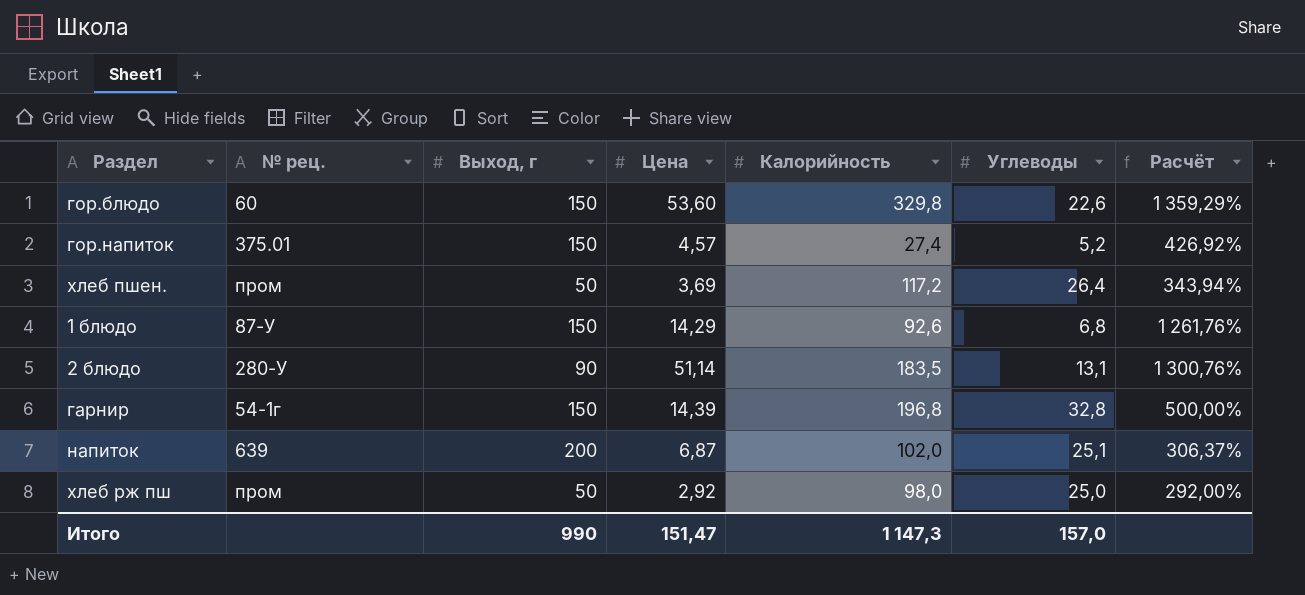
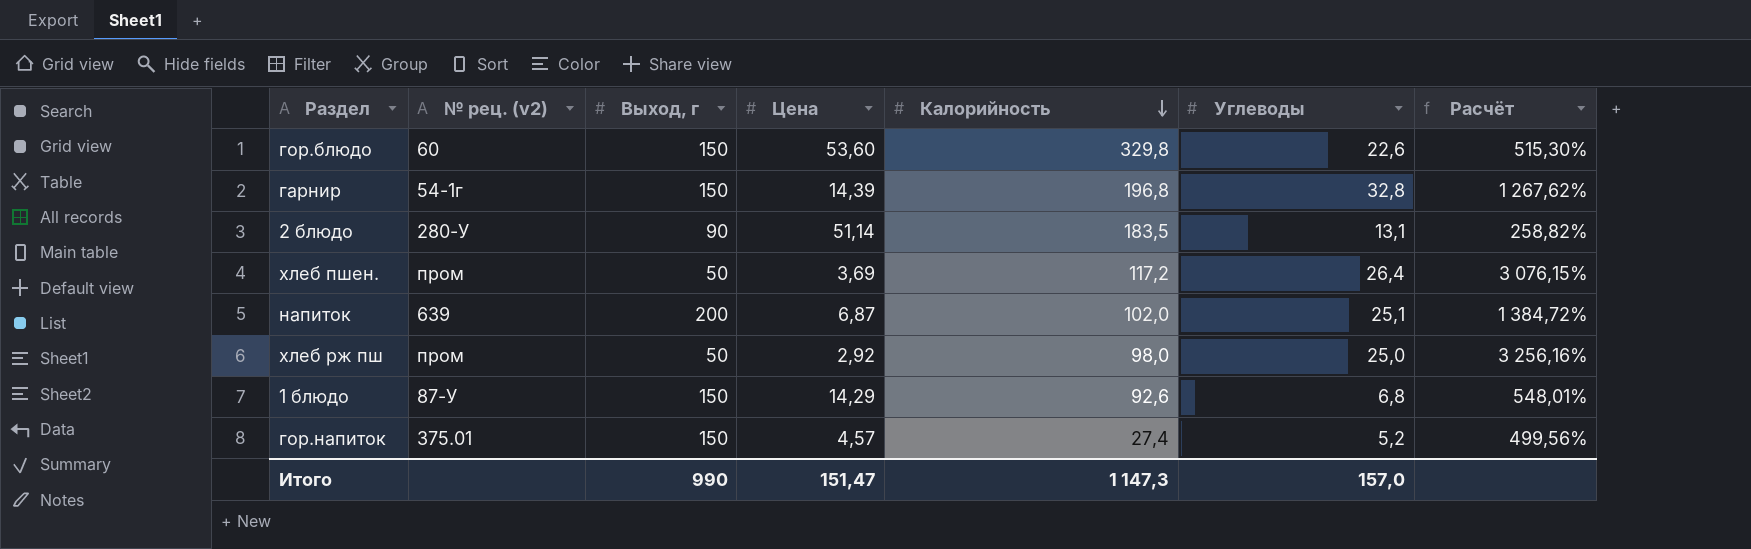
row order: none -> Калорийность descending
column name: № рец. -> № рец. (v2)
column Расчёт | formula: ([Калорийность] - [Углеводы]) / [Углеводы] -> ([Калорийность] - [Цена]) / [Цена]

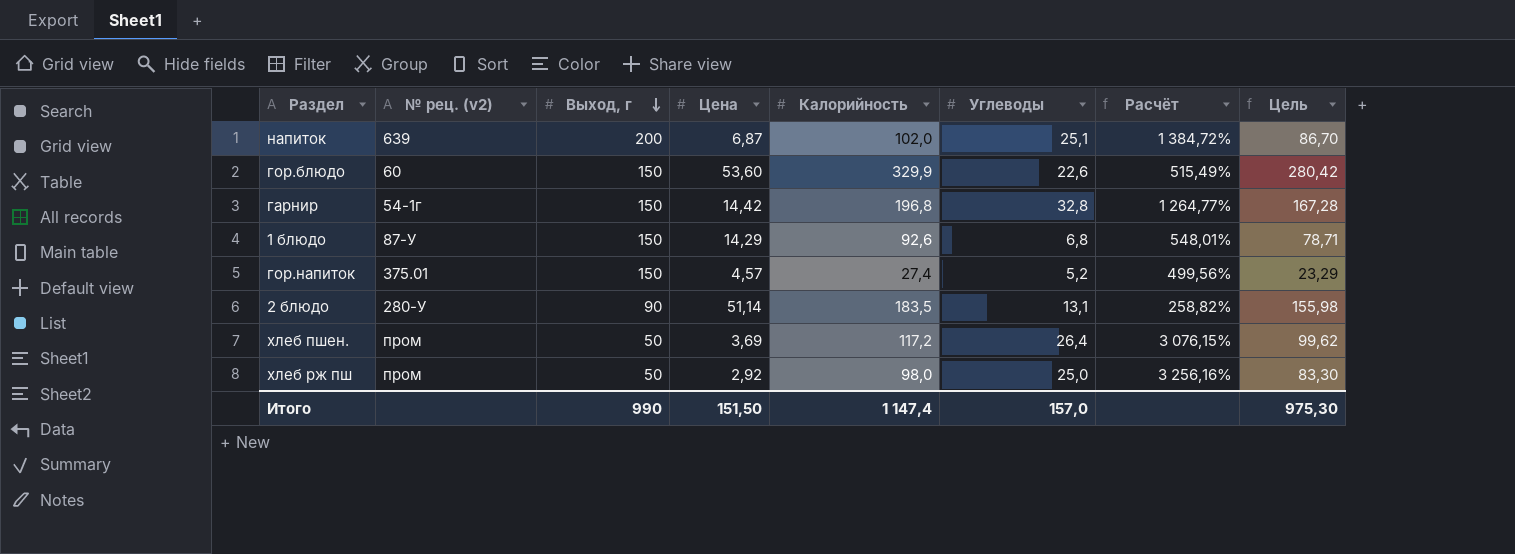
row order: Калорийность descending -> Выход, г descending
column Цель | formula: none -> [Калорийность] * 0,85
гор.блюдо | Калорийность: 329,8 -> 329,9
гор.блюдо | Расчёт: 515,30% -> 515,49%
гарнир | Цена: 14,39 -> 14,42
гарнир | Расчёт: 1 267,62% -> 1 264,77%
Итого | Цена: 151,47 -> 151,50
Итого | Калорийность: 1 147,3 -> 1 147,4

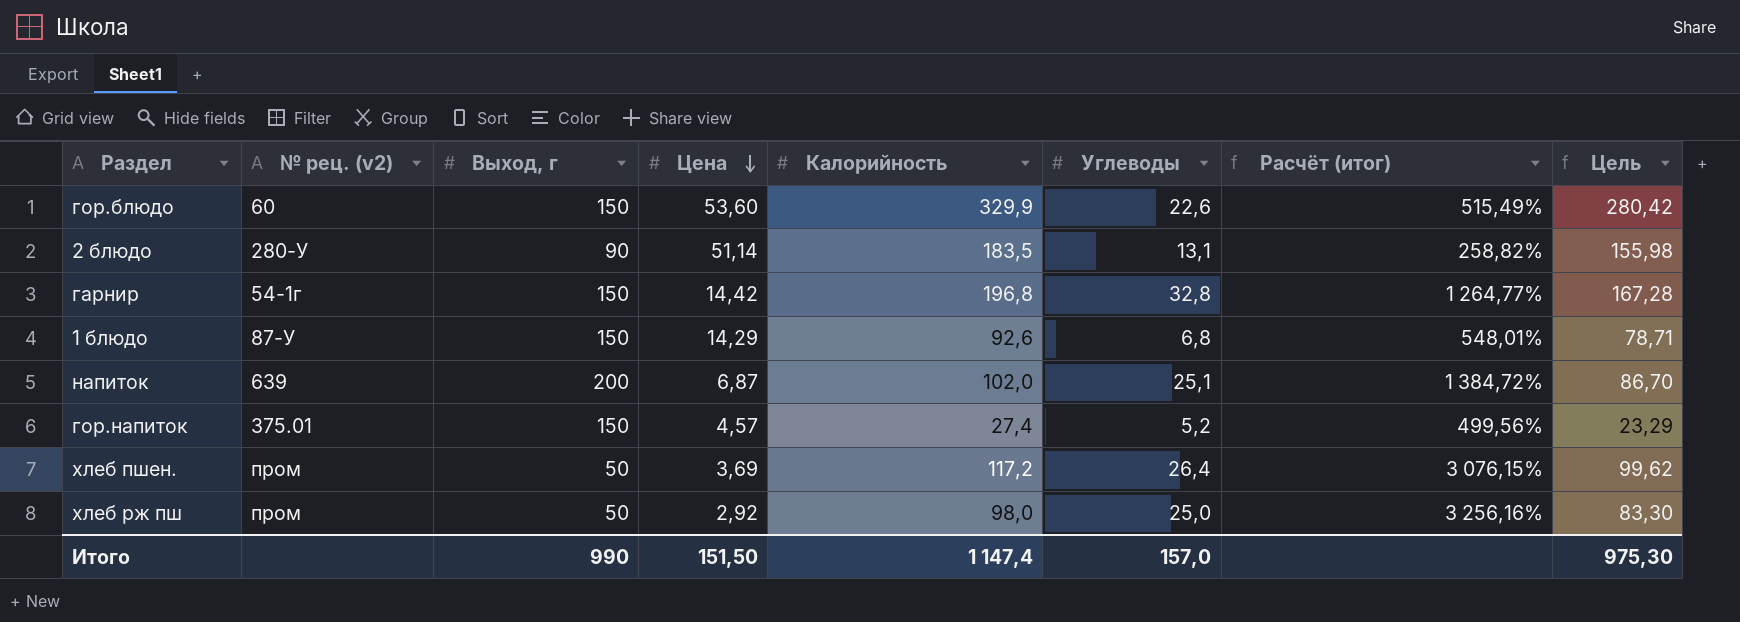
row order: Выход, г descending -> Цена descending
column name: Расчёт -> Расчёт (итог)

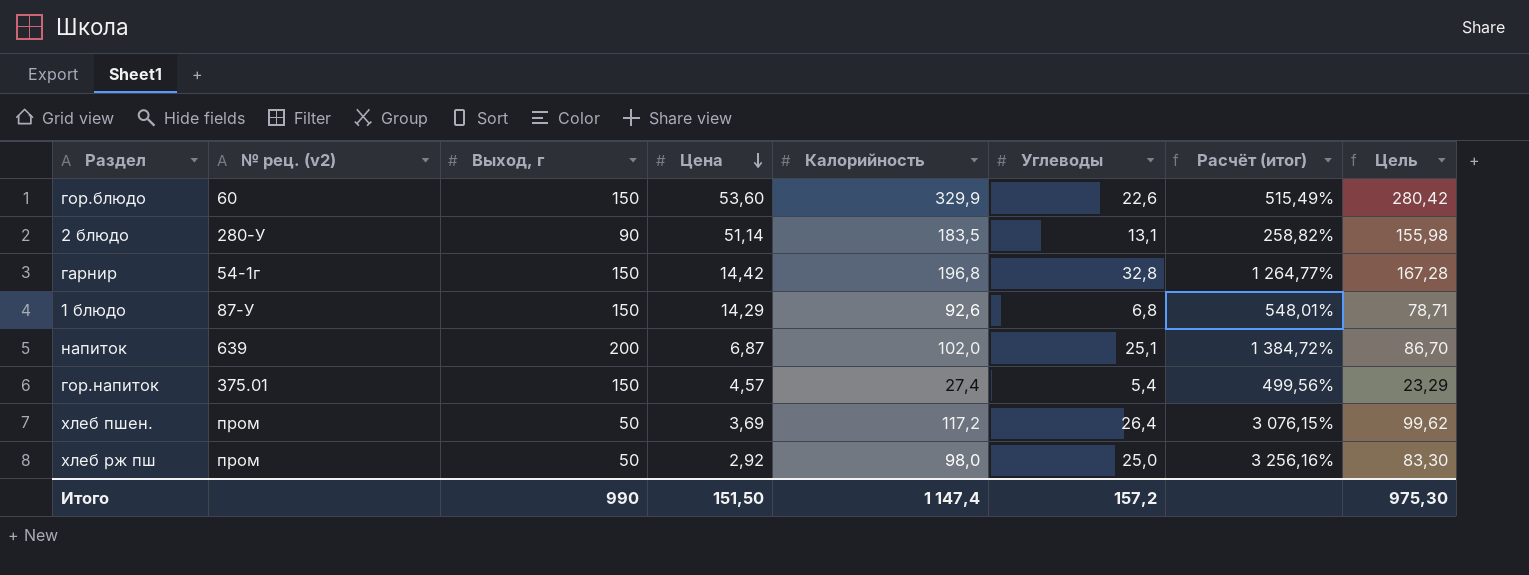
гор.напиток | Углеводы: 5,2 -> 5,4
Итого | Углеводы: 157,0 -> 157,2

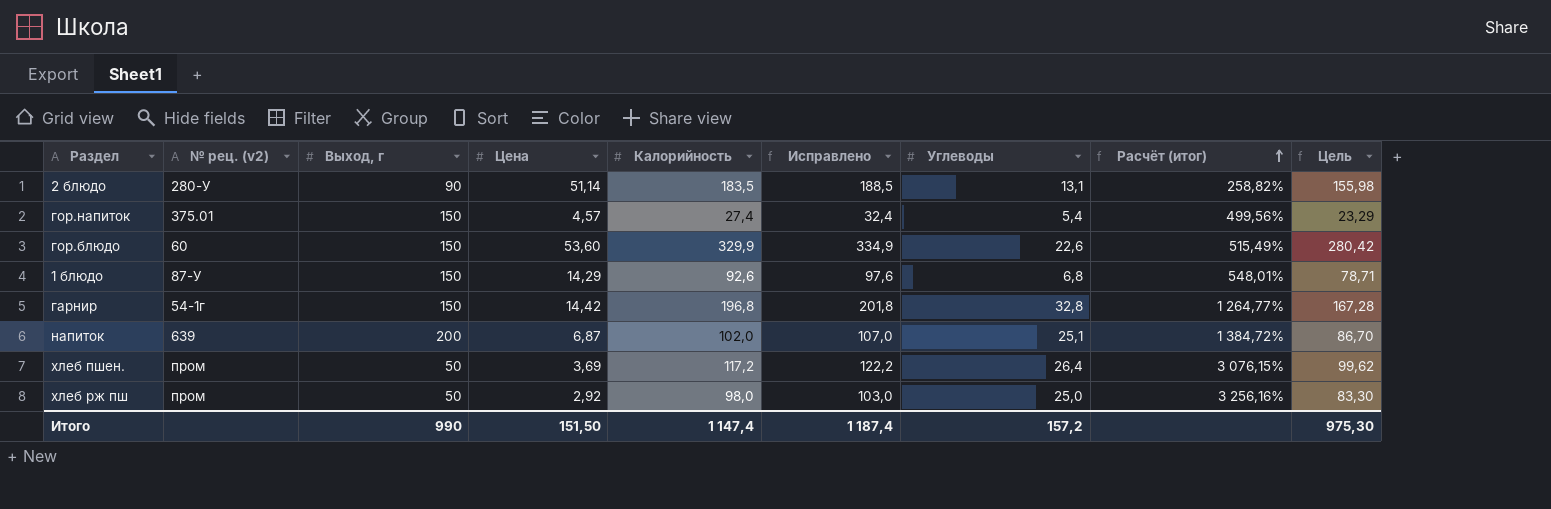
row order: Цена descending -> Расчёт (итог) ascending
column Исправлено | formula: none -> [Калорийность] + 5

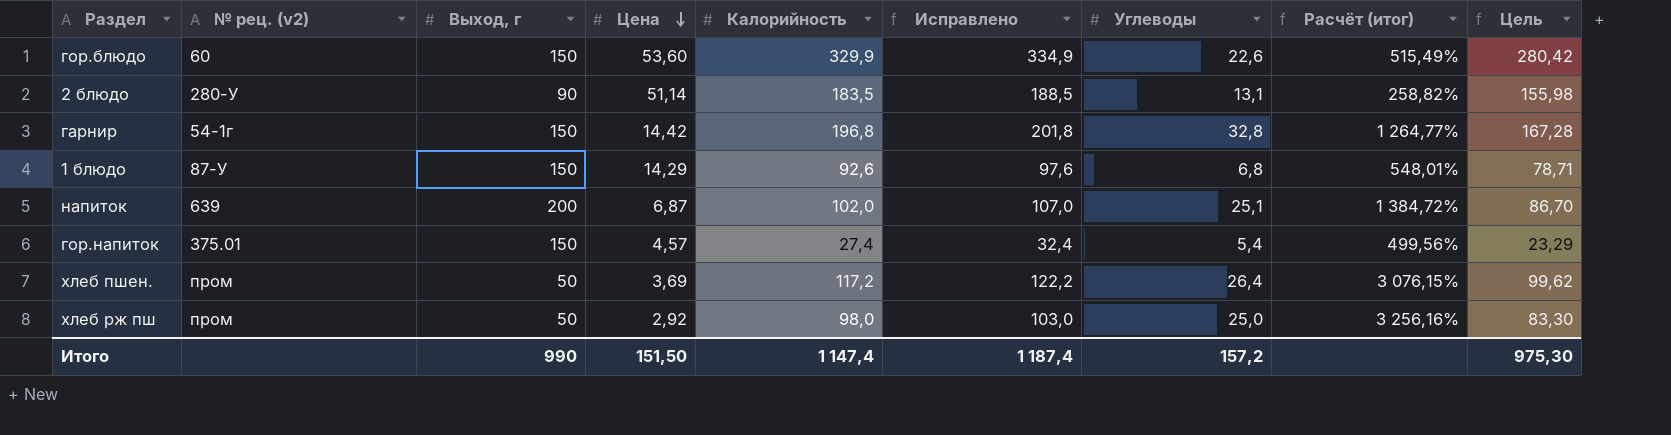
row order: Расчёт (итог) ascending -> Цена descending

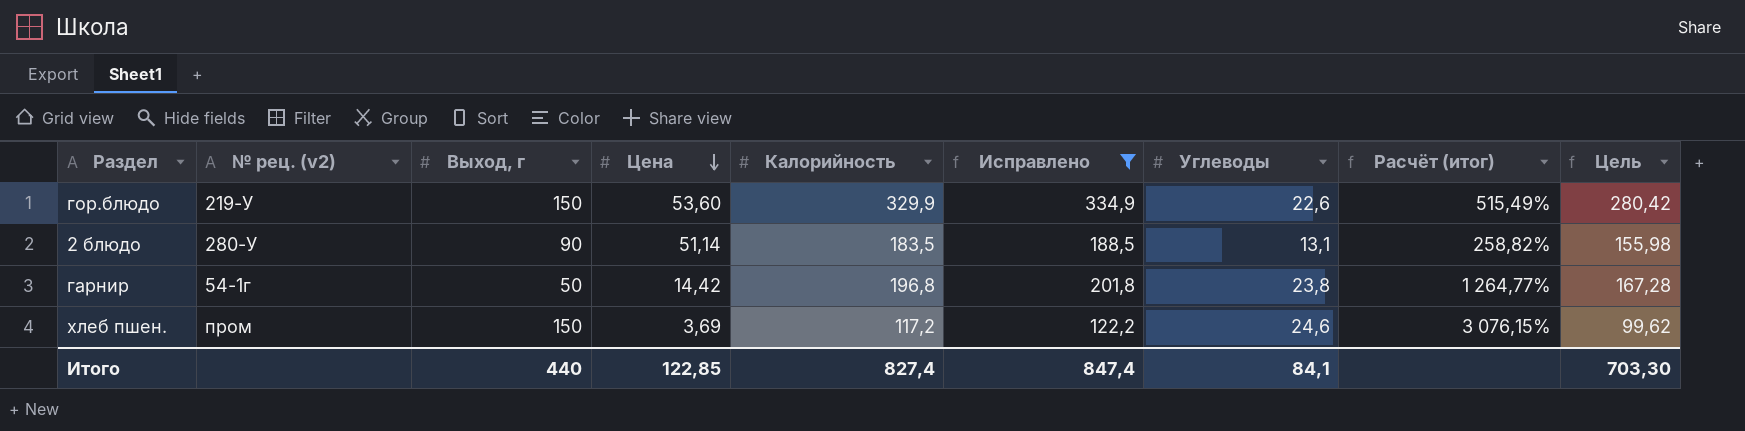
filter: none -> Исправлено >= 122,2
гор.блюдо | № рец. (v2): 60 -> 219-У
гарнир | Выход, г: 150 -> 50
гарнир | Углеводы: 32,8 -> 23,8
хлеб пшен. | Выход, г: 50 -> 150
хлеб пшен. | Углеводы: 26,4 -> 24,6
Итого | Выход, г: 990 -> 440
Итого | Цена: 151,50 -> 122,85
Итого | Калорийность: 1 147,4 -> 827,4
Итого | Исправлено: 1 187,4 -> 847,4
Итого | Углеводы: 157,2 -> 84,1
Итого | Цель: 975,30 -> 703,30

